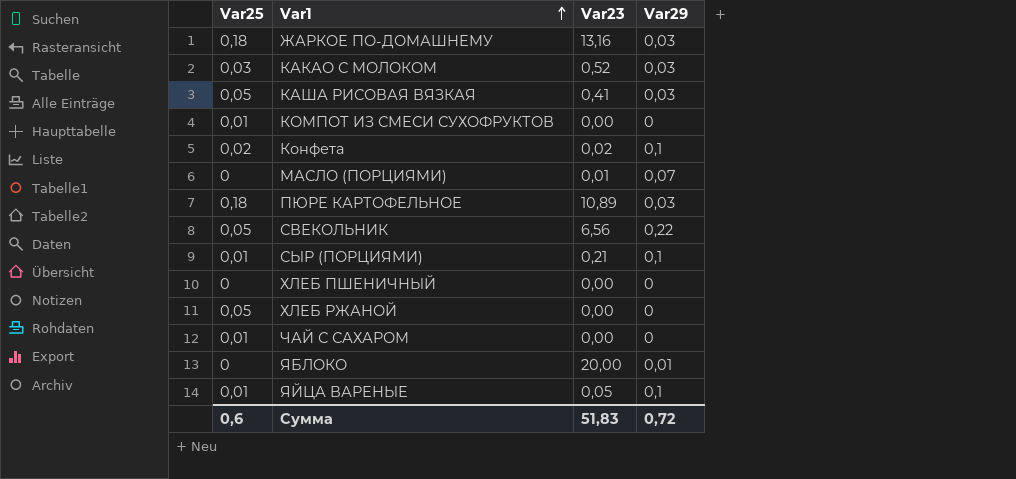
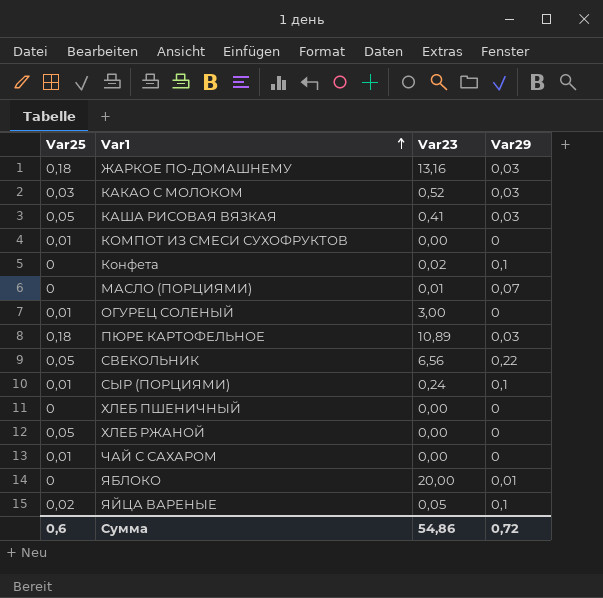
Конфета | Var25: 0,02 -> 0
row ОГУРЕЦ СОЛЕНЫЙ: none -> 0,01 | 3,00 | 0
СЫР (ПОРЦИЯМИ) | Var23: 0,21 -> 0,24
ЯЙЦА ВАРЕНЫЕ | Var25: 0,01 -> 0,02
Сумма | Var23: 51,83 -> 54,86

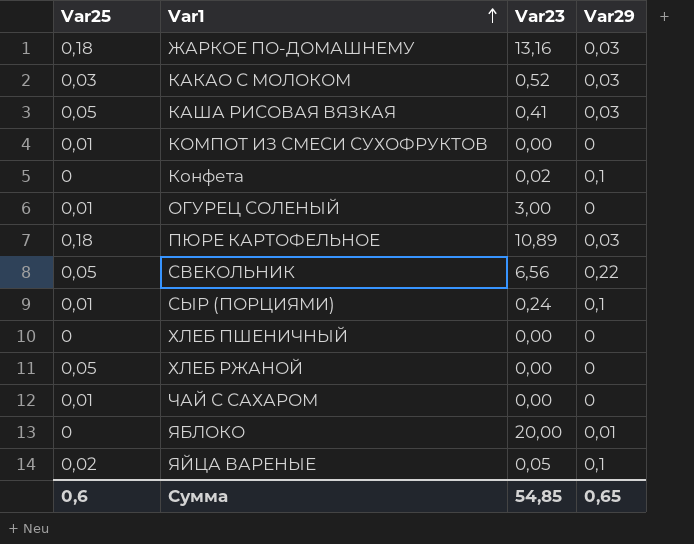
row МАСЛО (ПОРЦИЯМИ): 0 | 0,01 | 0,07 -> none
Сумма | Var23: 54,86 -> 54,85
Сумма | Var29: 0,72 -> 0,65

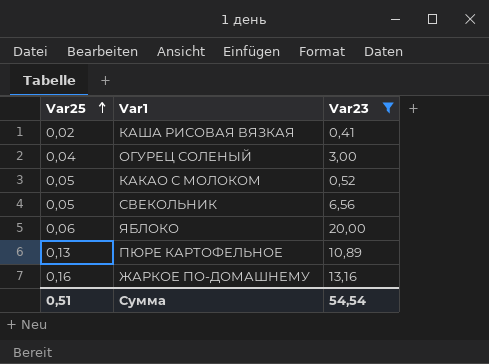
filter: none -> Var23 >= 0,41
row order: Var1 ascending -> Var25 ascending
column Var29 | position: 4 -> none
КАША РИСОВАЯ ВЯЗКАЯ | Var25: 0,05 -> 0,02
ОГУРЕЦ СОЛЕНЫЙ | Var25: 0,01 -> 0,04
КАКАО С МОЛОКОМ | Var25: 0,03 -> 0,05
ЯБЛОКО | Var25: 0 -> 0,06
ПЮРЕ КАРТОФЕЛЬНОЕ | Var25: 0,18 -> 0,13
ЖАРКОЕ ПО-ДОМАШНЕМУ | Var25: 0,18 -> 0,16
Сумма | Var25: 0,6 -> 0,51
Сумма | Var23: 54,85 -> 54,54

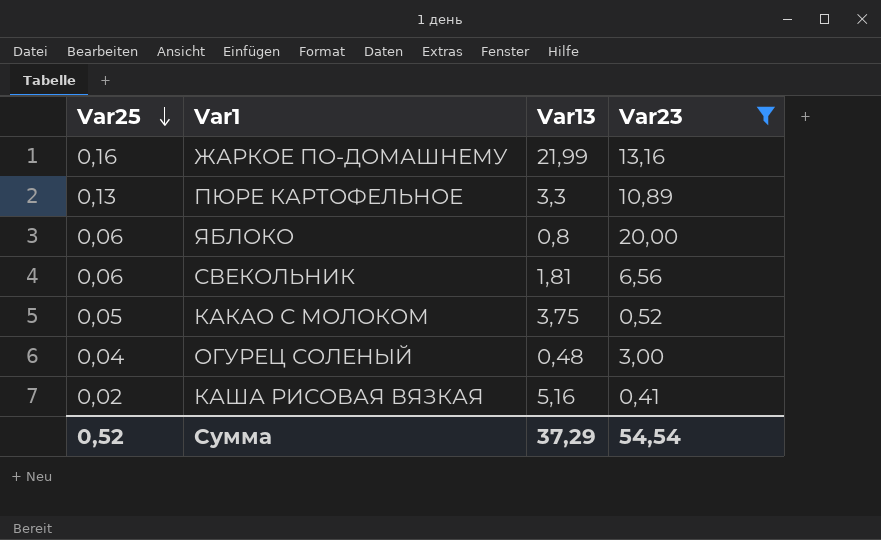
row order: Var25 ascending -> Var25 descending
column Var13 | position: none -> 3
СВЕКОЛЬНИК | Var25: 0,05 -> 0,06
Сумма | Var25: 0,51 -> 0,52

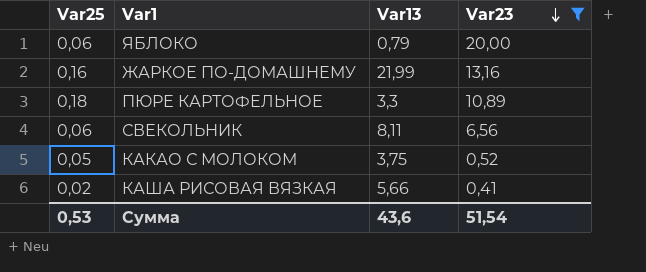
row order: Var25 descending -> Var23 descending
row ОГУРЕЦ СОЛЕНЫЙ: 0,04 | 0,48 | 3,00 -> none
ЯБЛОКО | Var13: 0,8 -> 0,79
ПЮРЕ КАРТОФЕЛЬНОЕ | Var25: 0,13 -> 0,18
СВЕКОЛЬНИК | Var13: 1,81 -> 8,11
КАША РИСОВАЯ ВЯЗКАЯ | Var13: 5,16 -> 5,66
Сумма | Var25: 0,52 -> 0,53
Сумма | Var13: 37,29 -> 43,6
Сумма | Var23: 54,54 -> 51,54

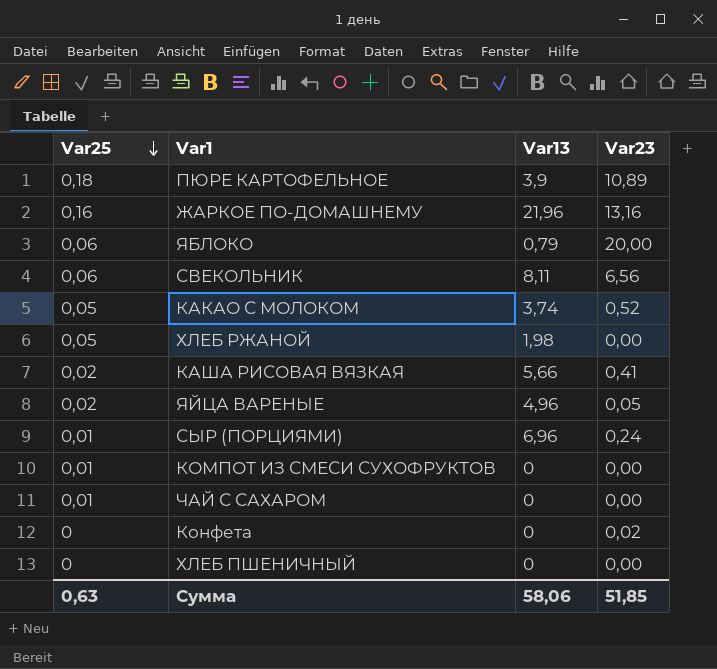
filter: Var23 >= 0,41 -> none
row order: Var23 descending -> Var25 descending
ПЮРЕ КАРТОФЕЛЬНОЕ | Var13: 3,3 -> 3,9
ЖАРКОЕ ПО-ДОМАШНЕМУ | Var13: 21,99 -> 21,96
КАКАО С МОЛОКОМ | Var13: 3,75 -> 3,74
Сумма | Var25: 0,53 -> 0,63
Сумма | Var13: 43,6 -> 58,06
Сумма | Var23: 51,54 -> 51,85

